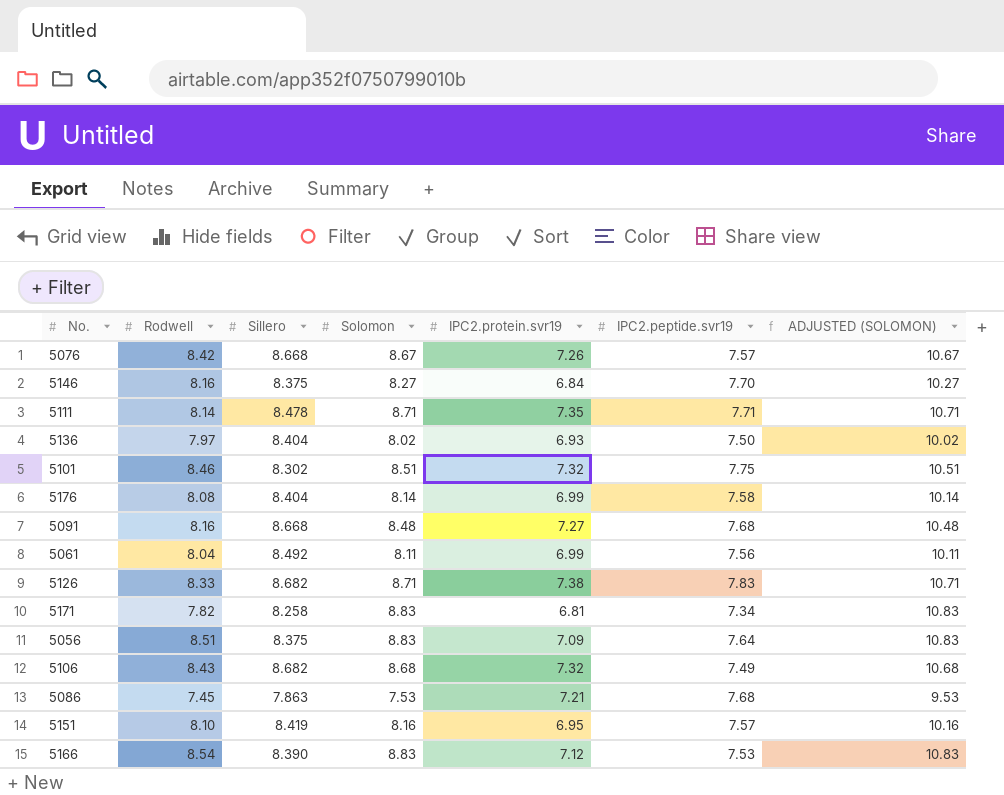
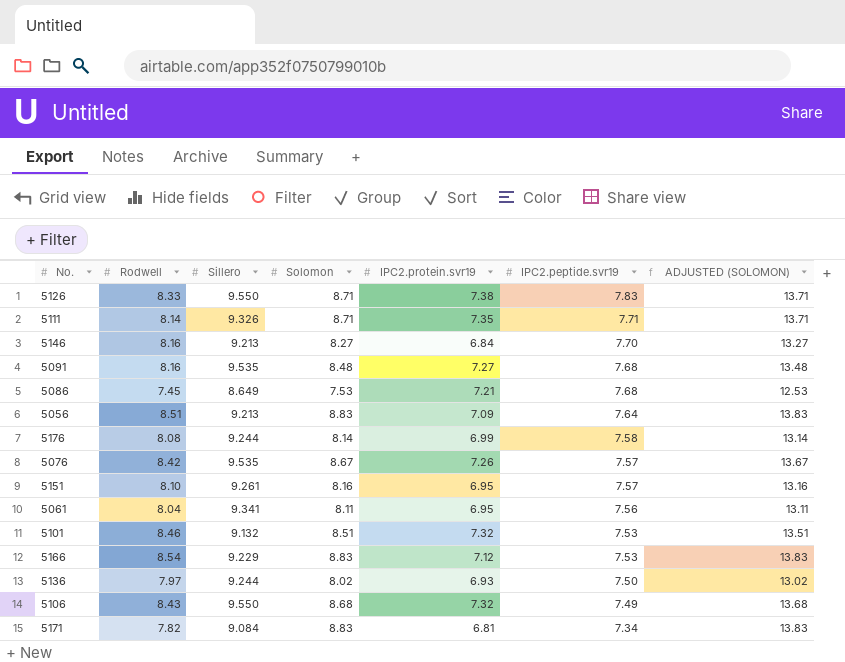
row order: none -> IPC2.peptide.svr19 descending
column ADJUSTED (SOLOMON) | formula: [Solomon] + 2 -> [Solomon] + 5
5126 | Sillero: 8.682 -> 9.550
5111 | Sillero: 8.478 -> 9.326
5146 | Sillero: 8.375 -> 9.213
5091 | Sillero: 8.668 -> 9.535
5086 | Sillero: 7.863 -> 8.649
5056 | Sillero: 8.375 -> 9.213
5176 | Sillero: 8.404 -> 9.244
5076 | Sillero: 8.668 -> 9.535
5151 | Sillero: 8.419 -> 9.261
5061 | Sillero: 8.492 -> 9.341
5061 | IPC2.protein.svr19: 6.99 -> 6.95
5101 | Sillero: 8.302 -> 9.132
5101 | IPC2.peptide.svr19: 7.75 -> 7.53
5166 | Sillero: 8.390 -> 9.229
5136 | Sillero: 8.404 -> 9.244
5106 | Sillero: 8.682 -> 9.550
5171 | Sillero: 8.258 -> 9.084

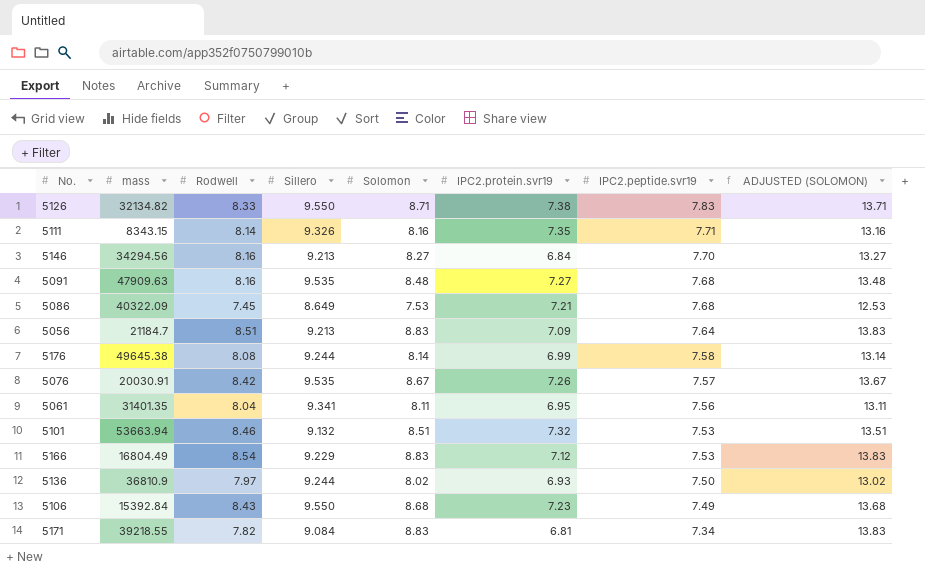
column mass | position: none -> 2
row 5151: 8.10 | 9.261 | 8.16 | 6.95 | 7.57 | 13.16 -> none
5111 | Solomon: 8.71 -> 8.16
5111 | ADJUSTED (SOLOMON): 13.71 -> 13.16
5106 | IPC2.protein.svr19: 7.32 -> 7.23

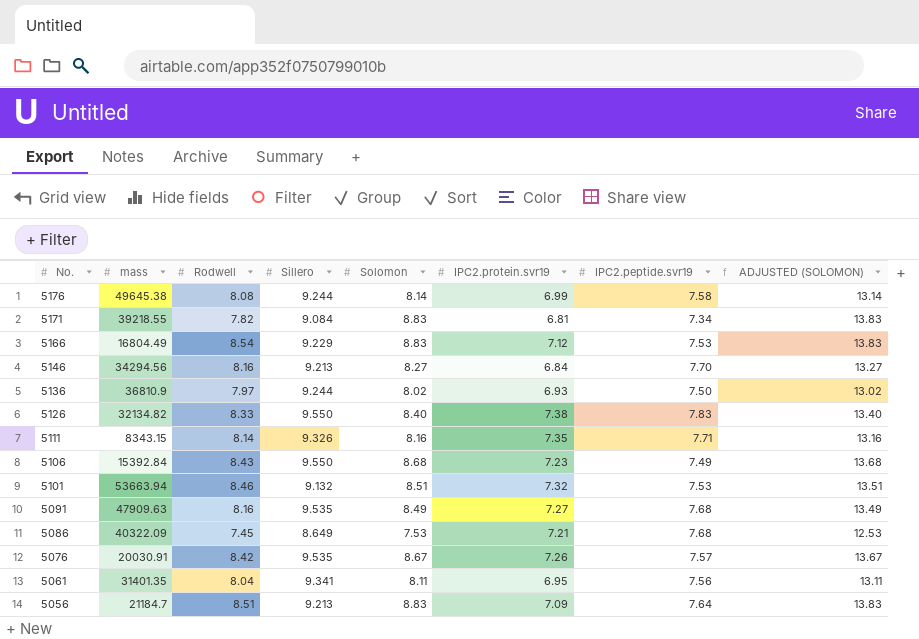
row order: IPC2.peptide.svr19 descending -> No. descending
5126 | Solomon: 8.71 -> 8.40
5126 | ADJUSTED (SOLOMON): 13.71 -> 13.40
5091 | Solomon: 8.48 -> 8.49
5091 | ADJUSTED (SOLOMON): 13.48 -> 13.49

